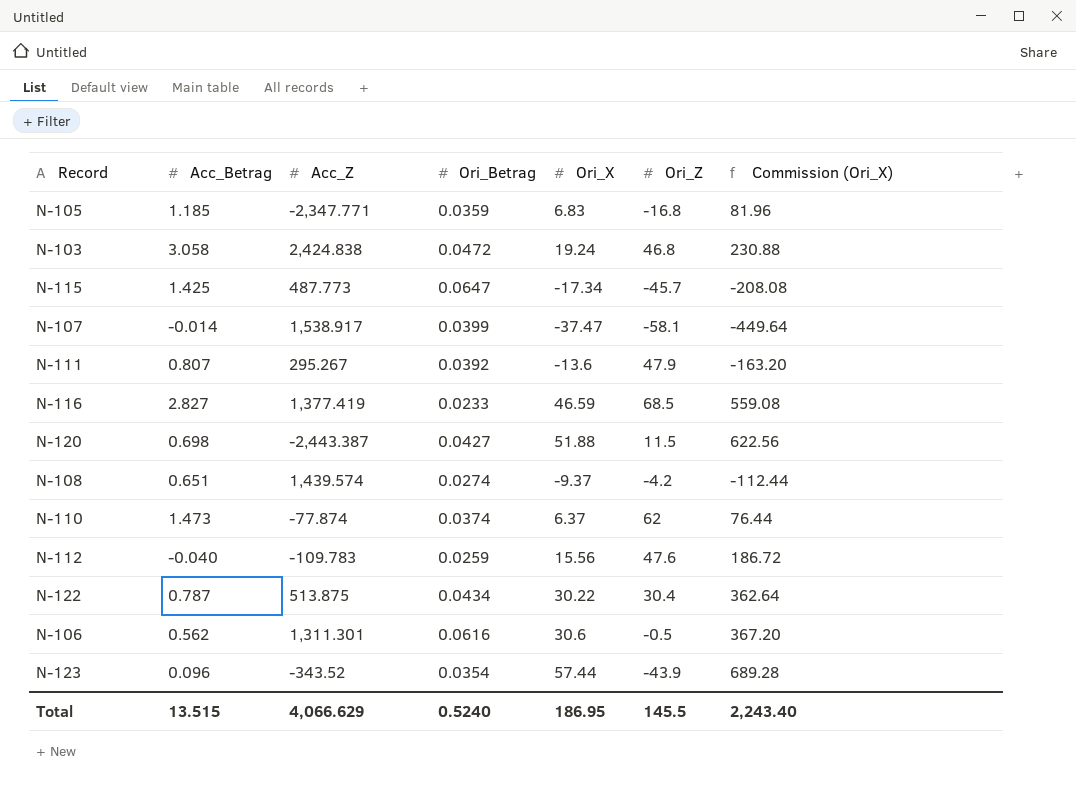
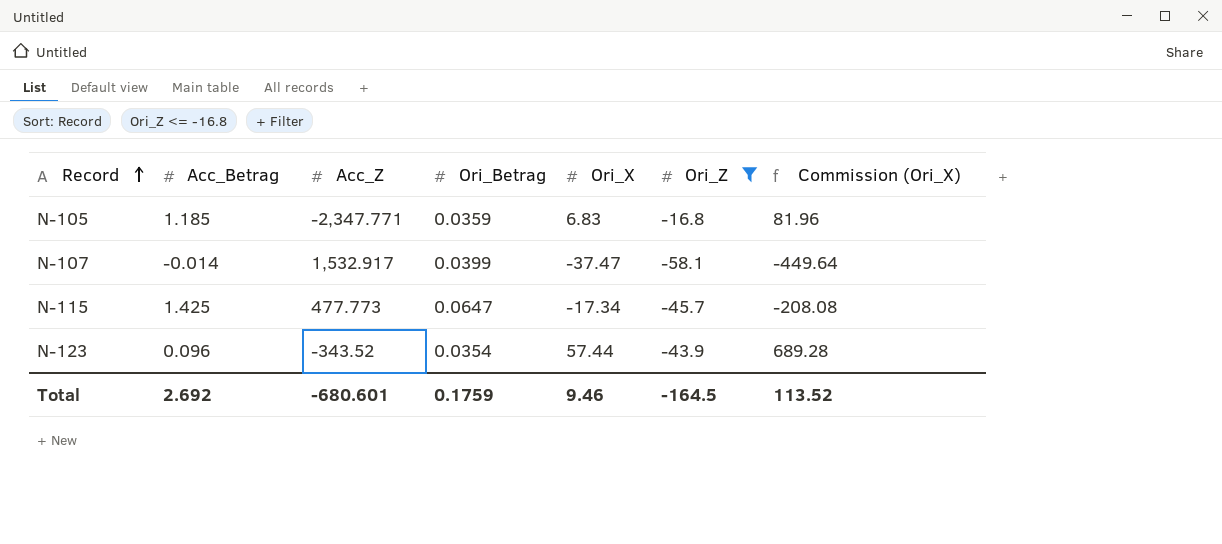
filter: none -> Ori_Z <= -16.8
row order: none -> Record ascending
N-107 | Acc_Z: 1,538.917 -> 1,532.917
N-115 | Acc_Z: 487.773 -> 477.773
Total | Acc_Betrag: 13.515 -> 2.692
Total | Acc_Z: 4,066.629 -> -680.601
Total | Ori_Betrag: 0.5240 -> 0.1759
Total | Ori_X: 186.95 -> 9.46
Total | Ori_Z: 145.5 -> -164.5
Total | Commission (Ori_X): 2,243.40 -> 113.52

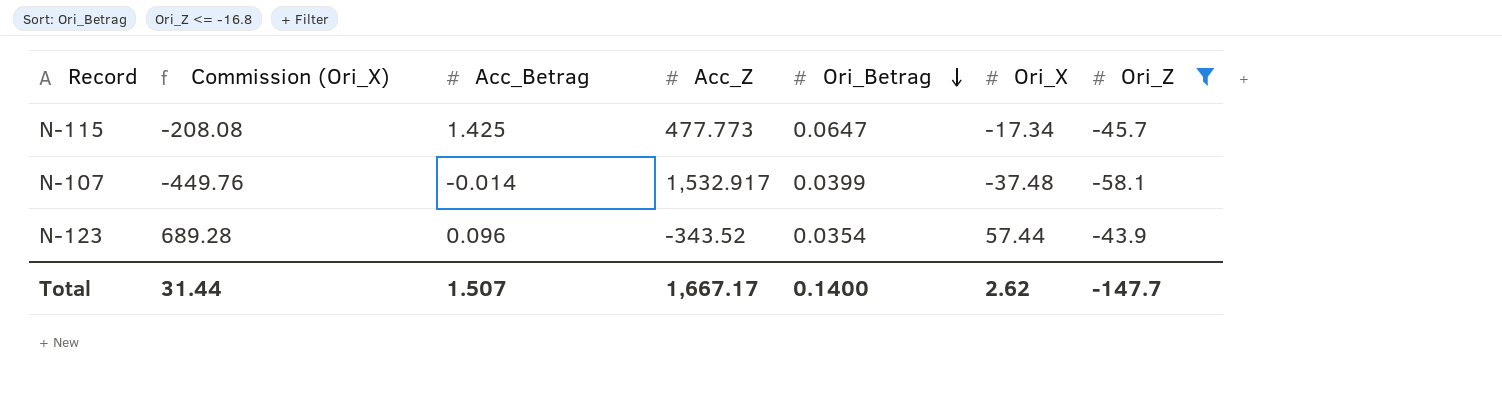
row order: Record ascending -> Ori_Betrag descending
column Commission (Ori_X) | position: 7 -> 2
row N-105: 1.185 | -2,347.771 | 0.0359 | 6.83 | -16.8 | 81.96 -> none
N-107 | Commission (Ori_X): -449.64 -> -449.76
N-107 | Ori_X: -37.47 -> -37.48
Total | Commission (Ori_X): 113.52 -> 31.44
Total | Acc_Betrag: 2.692 -> 1.507
Total | Acc_Z: -680.601 -> 1,667.17
Total | Ori_Betrag: 0.1759 -> 0.1400
Total | Ori_X: 9.46 -> 2.62
Total | Ori_Z: -164.5 -> -147.7

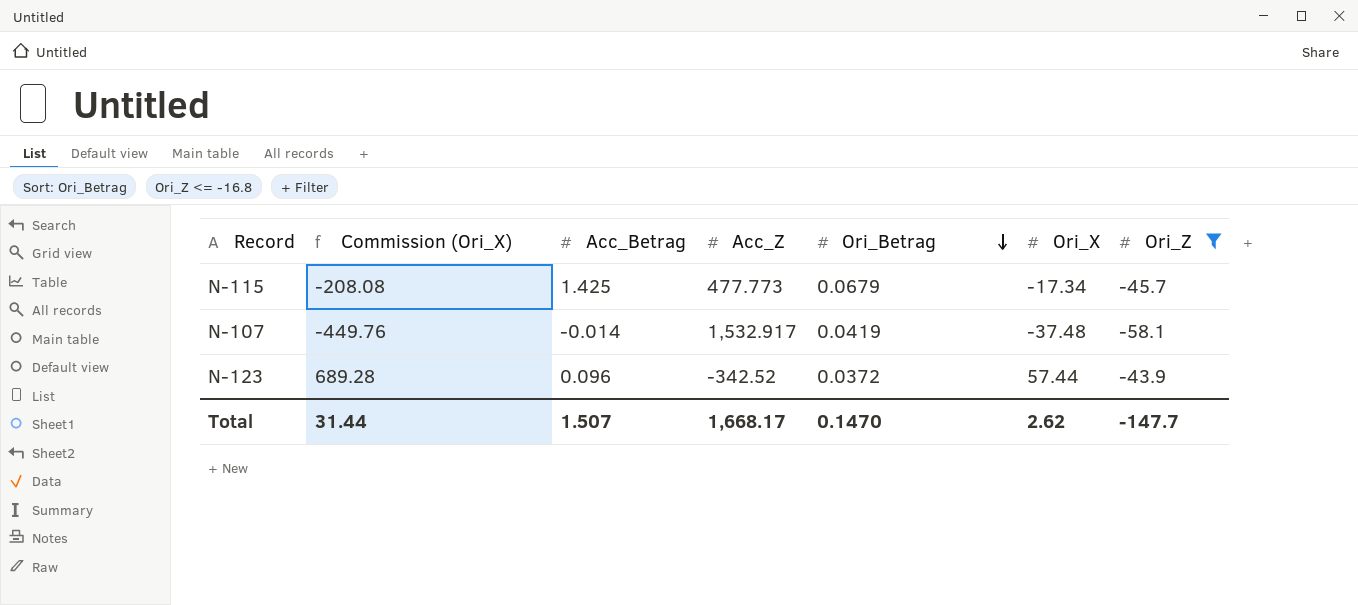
N-115 | Ori_Betrag: 0.0647 -> 0.0679
N-107 | Ori_Betrag: 0.0399 -> 0.0419
N-123 | Acc_Z: -343.52 -> -342.52
N-123 | Ori_Betrag: 0.0354 -> 0.0372
Total | Acc_Z: 1,667.17 -> 1,668.17
Total | Ori_Betrag: 0.1400 -> 0.1470

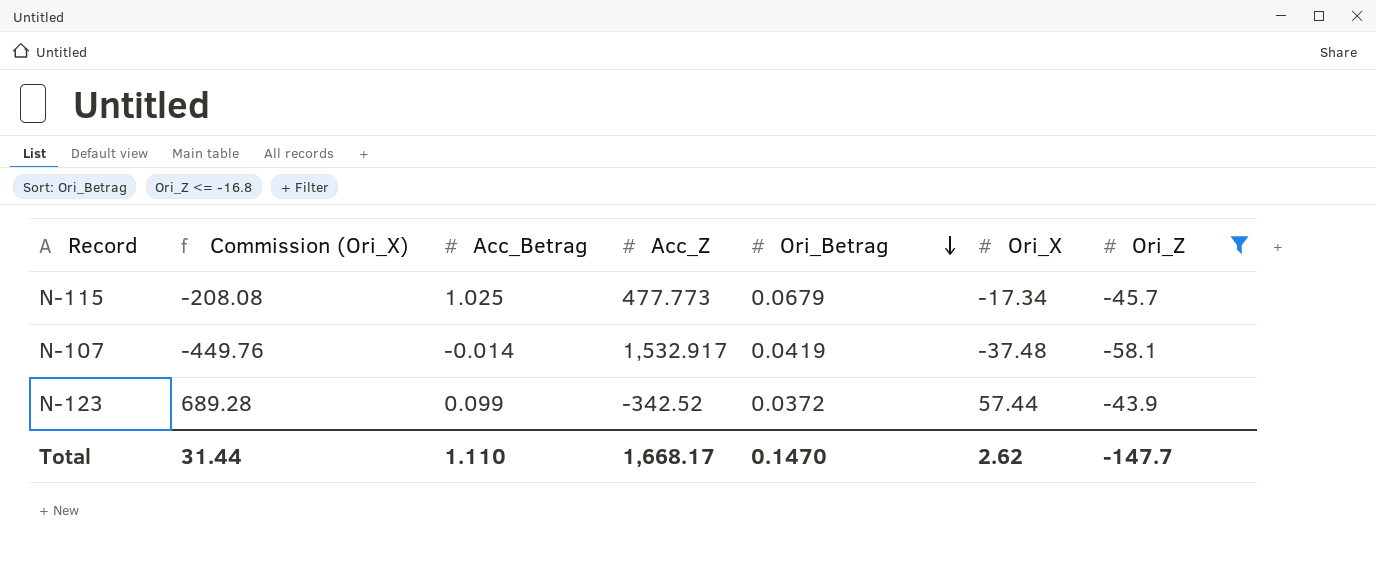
N-115 | Acc_Betrag: 1.425 -> 1.025
N-123 | Acc_Betrag: 0.096 -> 0.099
Total | Acc_Betrag: 1.507 -> 1.110

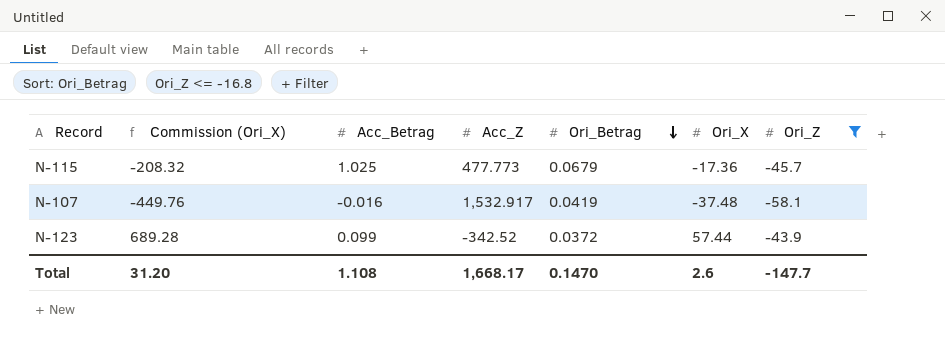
N-115 | Commission (Ori_X): -208.08 -> -208.32
N-115 | Ori_X: -17.34 -> -17.36
N-107 | Acc_Betrag: -0.014 -> -0.016
Total | Commission (Ori_X): 31.44 -> 31.20
Total | Acc_Betrag: 1.110 -> 1.108
Total | Ori_X: 2.62 -> 2.6

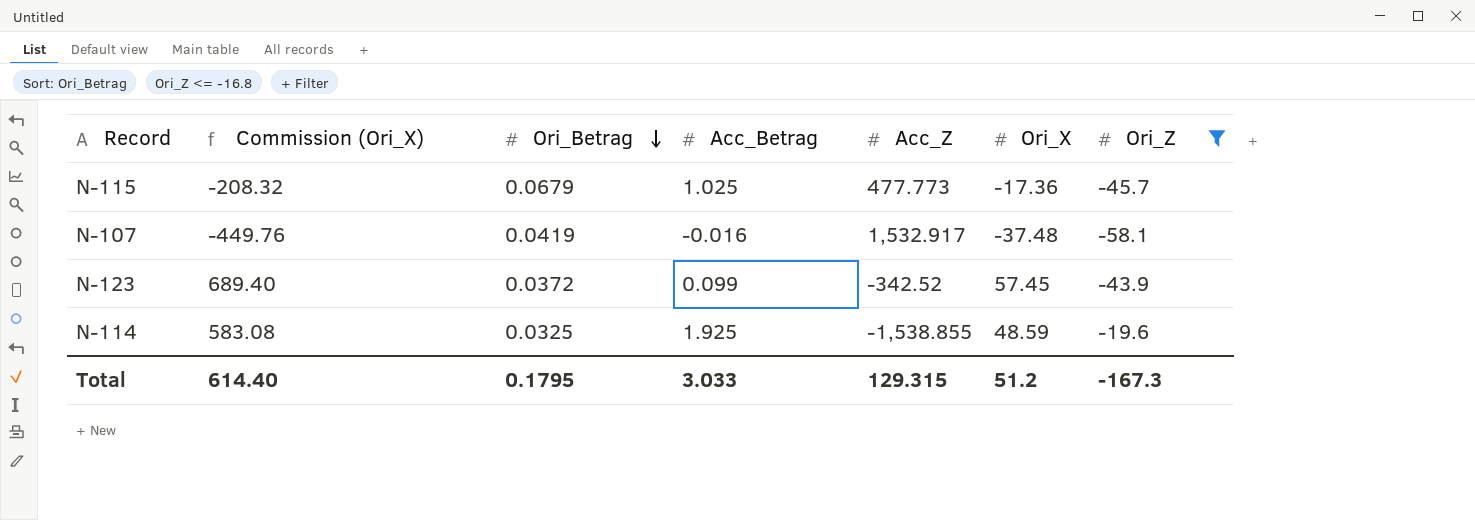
column Ori_Betrag | position: 5 -> 3
N-123 | Commission (Ori_X): 689.28 -> 689.40
N-123 | Ori_X: 57.44 -> 57.45
row N-114: none -> 583.08 | 0.0325 | 1.925 | -1,538.855 | 48.59 | -19.6
Total | Commission (Ori_X): 31.20 -> 614.40
Total | Ori_Betrag: 0.1470 -> 0.1795
Total | Acc_Betrag: 1.108 -> 3.033
Total | Acc_Z: 1,668.17 -> 129.315
Total | Ori_X: 2.6 -> 51.2
Total | Ori_Z: -147.7 -> -167.3

